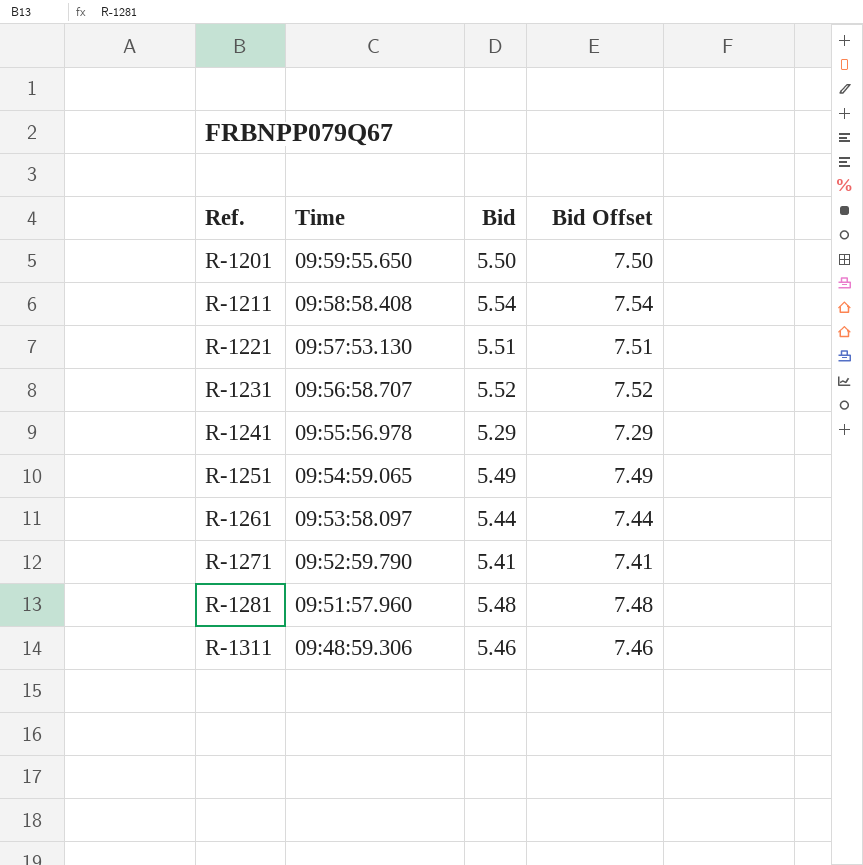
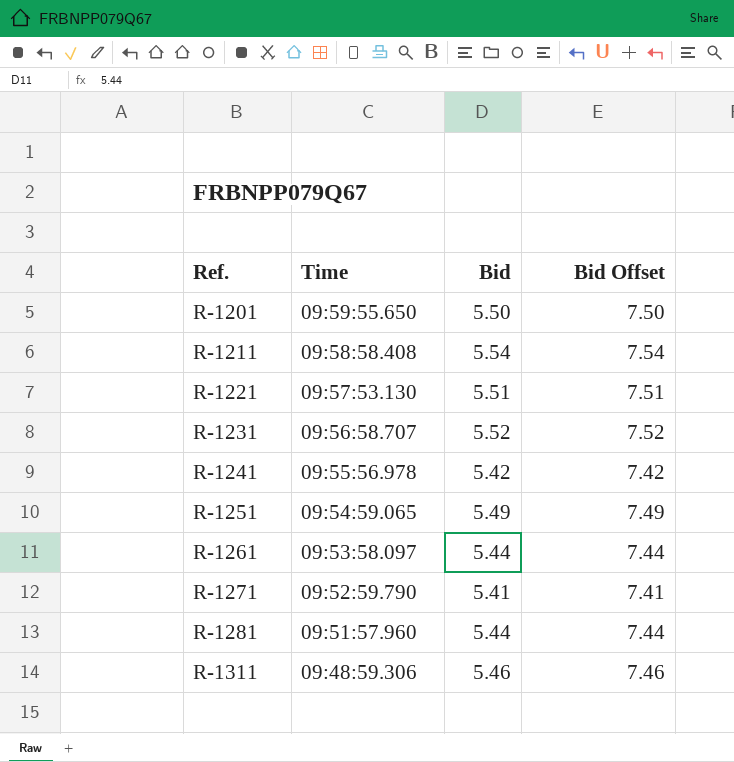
R-1241 | Bid: 5.29 -> 5.42
R-1241 | Bid Offset: 7.29 -> 7.42
R-1281 | Bid: 5.48 -> 5.44
R-1281 | Bid Offset: 7.48 -> 7.44

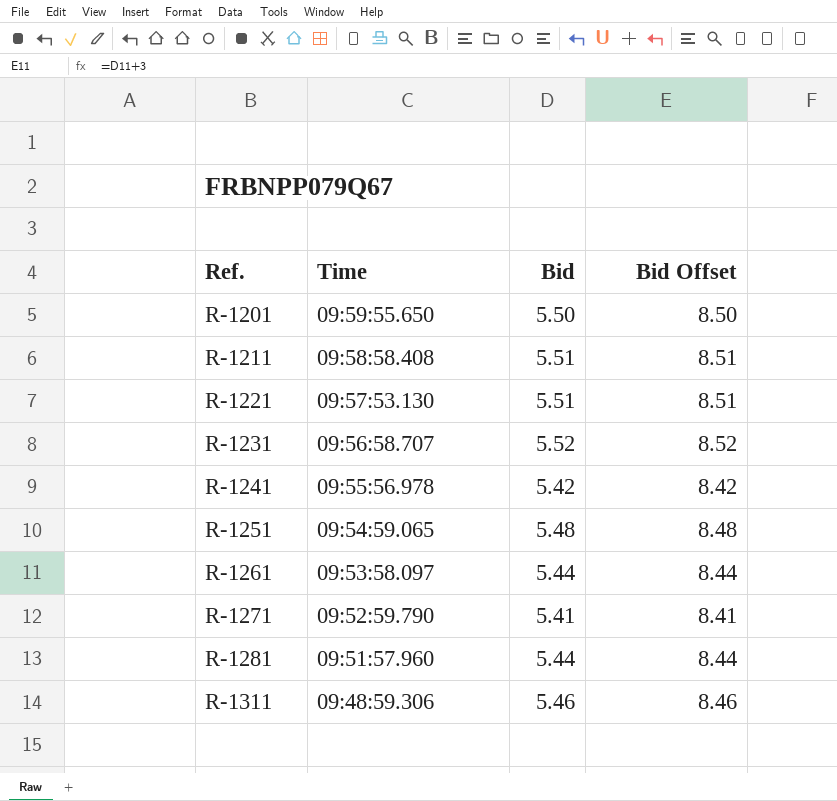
column Bid Offset | formula: [Bid] + 2 -> [Bid] + 3
R-1211 | Bid: 5.54 -> 5.51
R-1251 | Bid: 5.49 -> 5.48

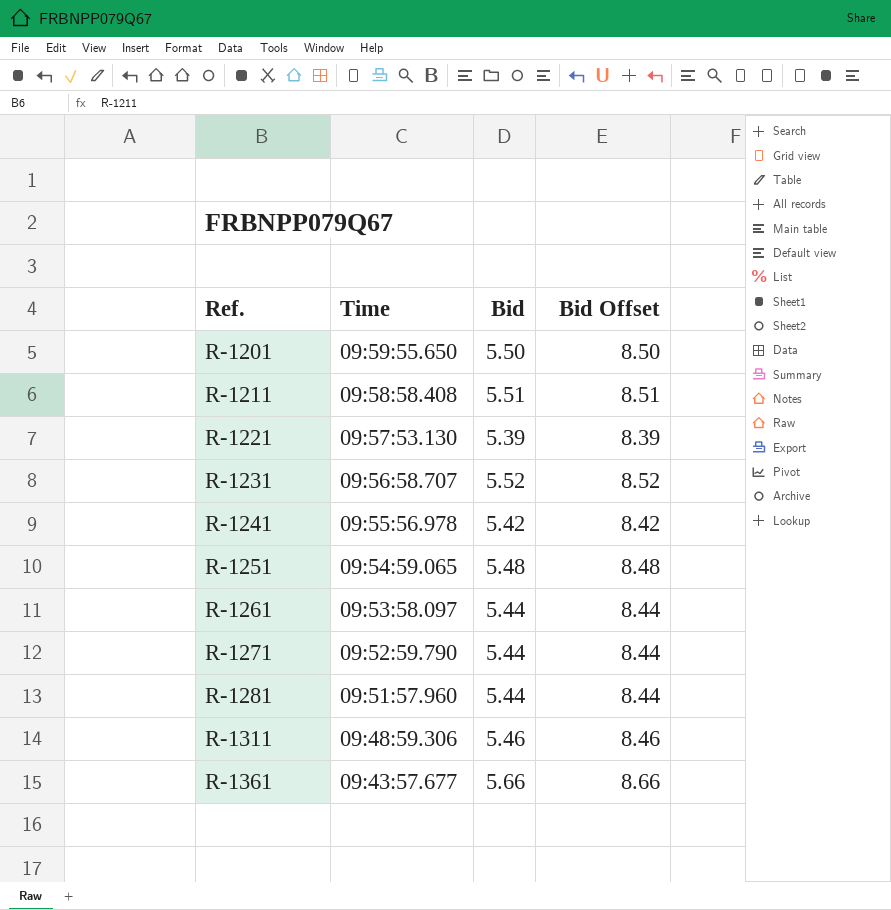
R-1221 | Bid: 5.51 -> 5.39
R-1221 | Bid Offset: 8.51 -> 8.39
R-1271 | Bid: 5.41 -> 5.44
R-1271 | Bid Offset: 8.41 -> 8.44
row R-1361: none -> 09:43:57.677 | 5.66 | 8.66

